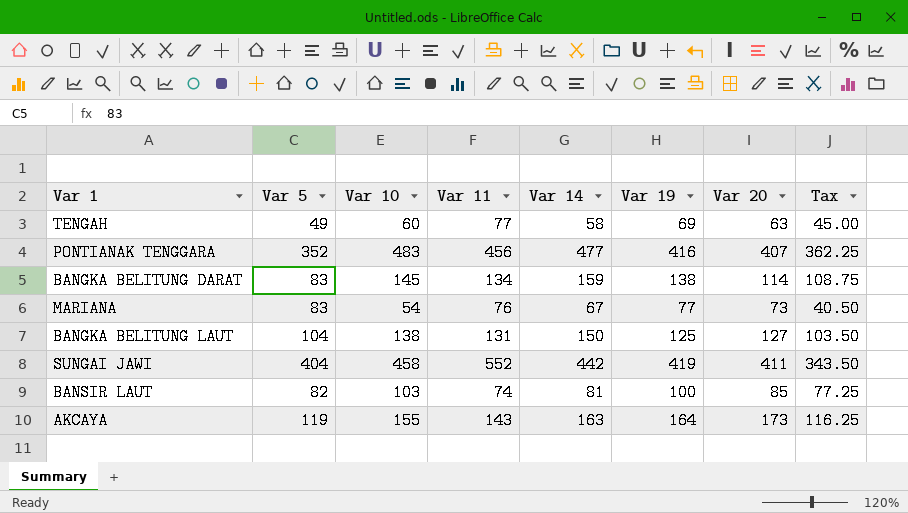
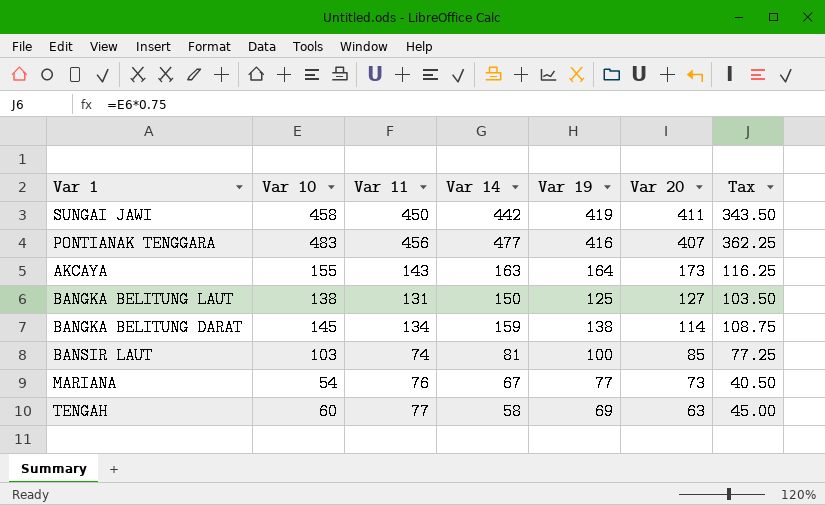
row order: none -> Var 20 descending
column Var 5 | position: 2 -> none
SUNGAI JAWI | Var 11: 552 -> 450

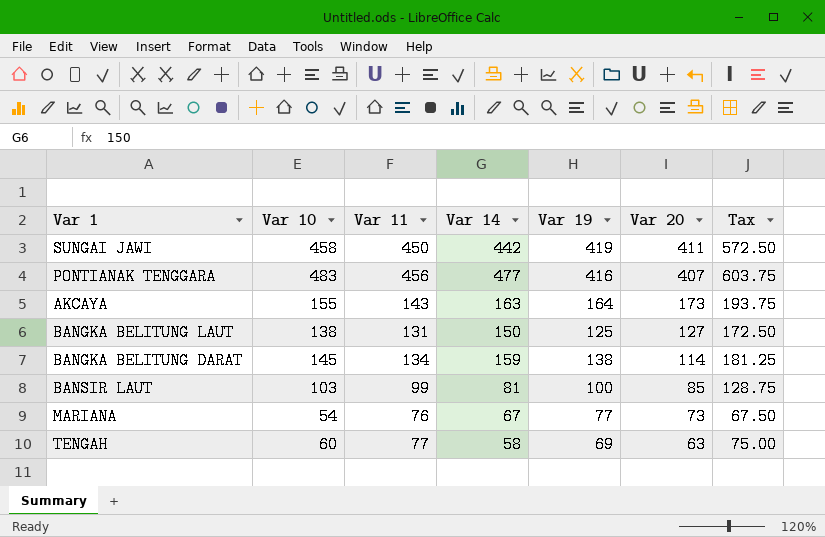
column Tax | formula: [Var 10] * 0.75 -> [Var 10] * 1.25
BANSIR LAUT | Var 11: 74 -> 99

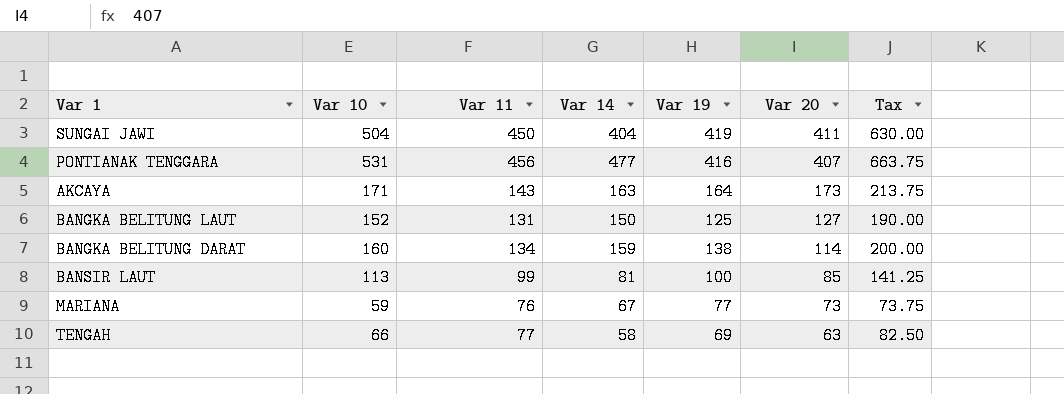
SUNGAI JAWI | Var 10: 458 -> 504
SUNGAI JAWI | Var 14: 442 -> 404
SUNGAI JAWI | Tax: 572.50 -> 630.00
PONTIANAK TENGGARA | Var 10: 483 -> 531
PONTIANAK TENGGARA | Tax: 603.75 -> 663.75
AKCAYA | Var 10: 155 -> 171
AKCAYA | Tax: 193.75 -> 213.75
BANGKA BELITUNG LAUT | Var 10: 138 -> 152
BANGKA BELITUNG LAUT | Tax: 172.50 -> 190.00
BANGKA BELITUNG DARAT | Var 10: 145 -> 160
BANGKA BELITUNG DARAT | Tax: 181.25 -> 200.00
BANSIR LAUT | Var 10: 103 -> 113
BANSIR LAUT | Tax: 128.75 -> 141.25
MARIANA | Var 10: 54 -> 59
MARIANA | Tax: 67.50 -> 73.75
TENGAH | Var 10: 60 -> 66
TENGAH | Tax: 75.00 -> 82.50

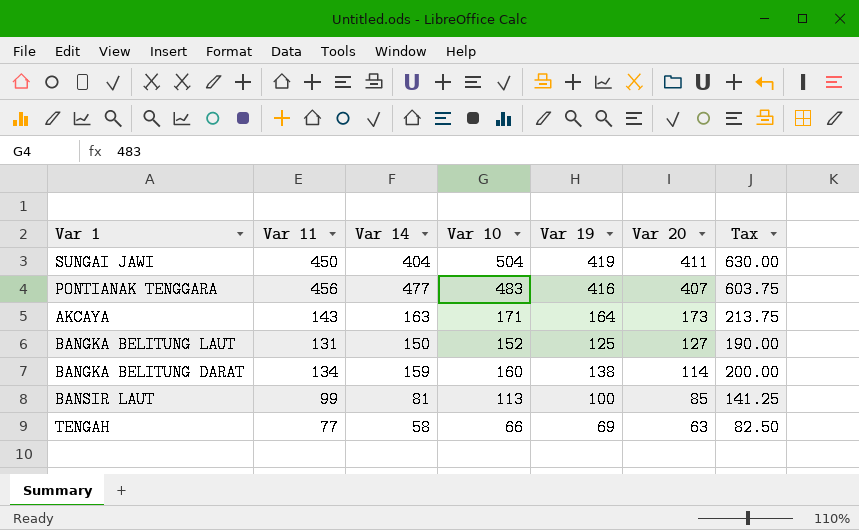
column Var 10 | position: 2 -> 4
row MARIANA: 59 | 76 | 67 | 77 | 73 | 73.75 -> none
PONTIANAK TENGGARA | Var 10: 531 -> 483
PONTIANAK TENGGARA | Tax: 663.75 -> 603.75

